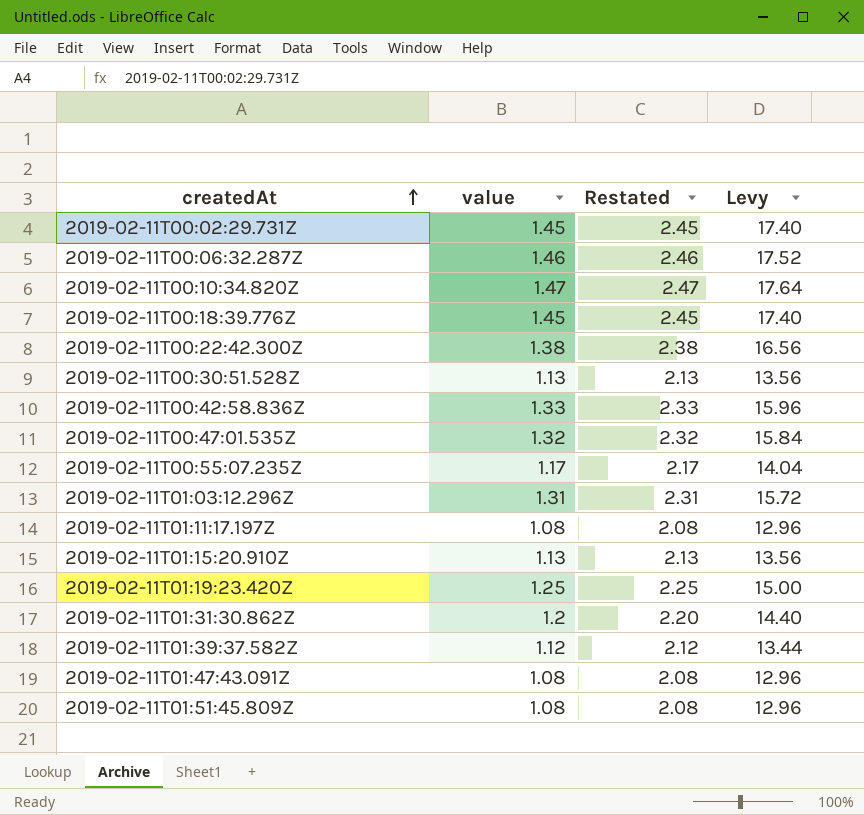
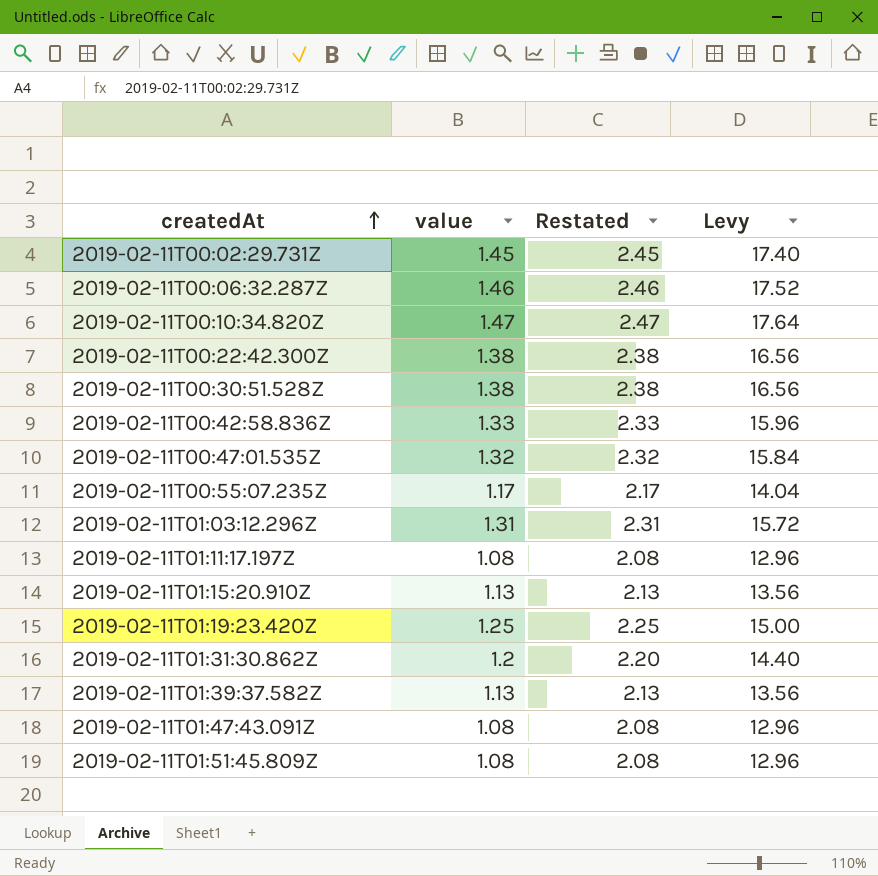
row 2019-02-11T00:18:39.776Z: 1.45 | 2.45 | 17.40 -> none
2019-02-11T00:30:51.528Z | value: 1.13 -> 1.38
2019-02-11T00:30:51.528Z | Restated: 2.13 -> 2.38
2019-02-11T00:30:51.528Z | Levy: 13.56 -> 16.56
2019-02-11T01:39:37.582Z | value: 1.12 -> 1.13
2019-02-11T01:39:37.582Z | Restated: 2.12 -> 2.13
2019-02-11T01:39:37.582Z | Levy: 13.44 -> 13.56

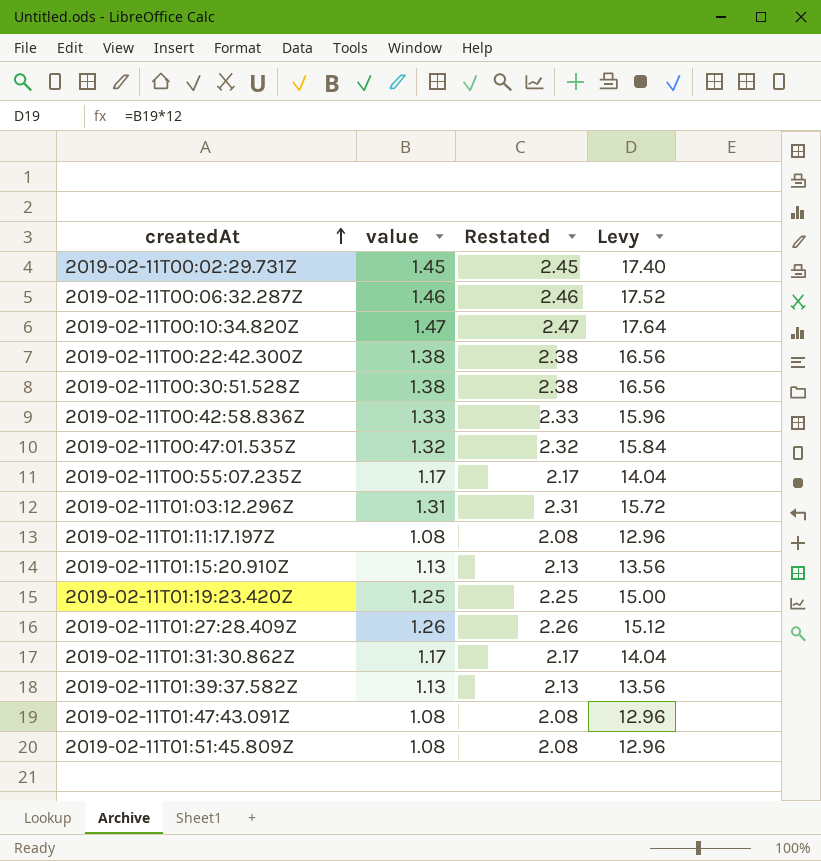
row 2019-02-11T01:27:28.409Z: none -> 1.26 | 2.26 | 15.12
2019-02-11T01:31:30.862Z | value: 1.2 -> 1.17
2019-02-11T01:31:30.862Z | Restated: 2.20 -> 2.17
2019-02-11T01:31:30.862Z | Levy: 14.40 -> 14.04

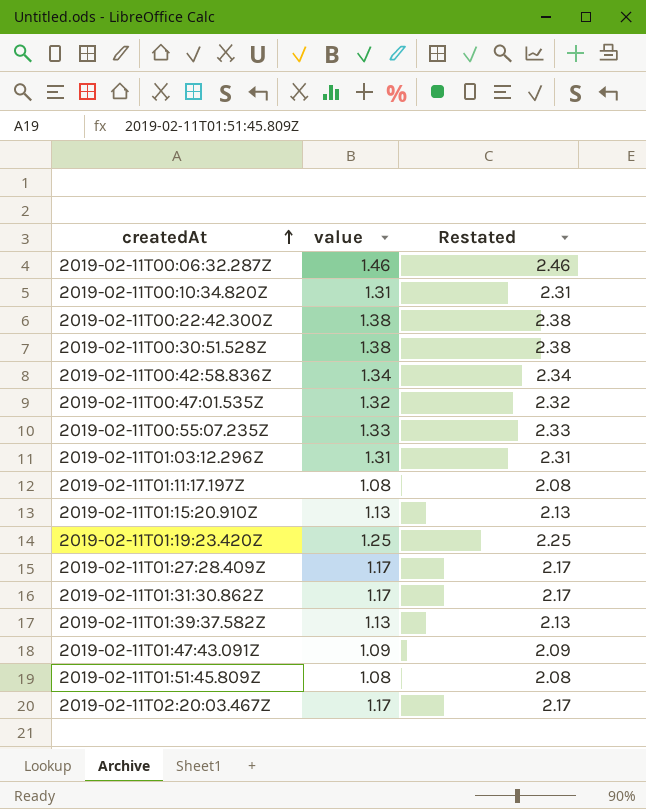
column Levy | formula: [value] * 12 -> none
row 2019-02-11T00:02:29.731Z: 1.45 | 2.45 | 17.40 -> none
2019-02-11T00:10:34.820Z | value: 1.47 -> 1.31
2019-02-11T00:10:34.820Z | Restated: 2.47 -> 2.31
2019-02-11T00:42:58.836Z | value: 1.33 -> 1.34
2019-02-11T00:42:58.836Z | Restated: 2.33 -> 2.34
2019-02-11T00:55:07.235Z | value: 1.17 -> 1.33
2019-02-11T00:55:07.235Z | Restated: 2.17 -> 2.33
2019-02-11T01:27:28.409Z | value: 1.26 -> 1.17
2019-02-11T01:27:28.409Z | Restated: 2.26 -> 2.17
2019-02-11T01:47:43.091Z | value: 1.08 -> 1.09
2019-02-11T01:47:43.091Z | Restated: 2.08 -> 2.09
row 2019-02-11T02:20:03.467Z: none -> 1.17 | 2.17

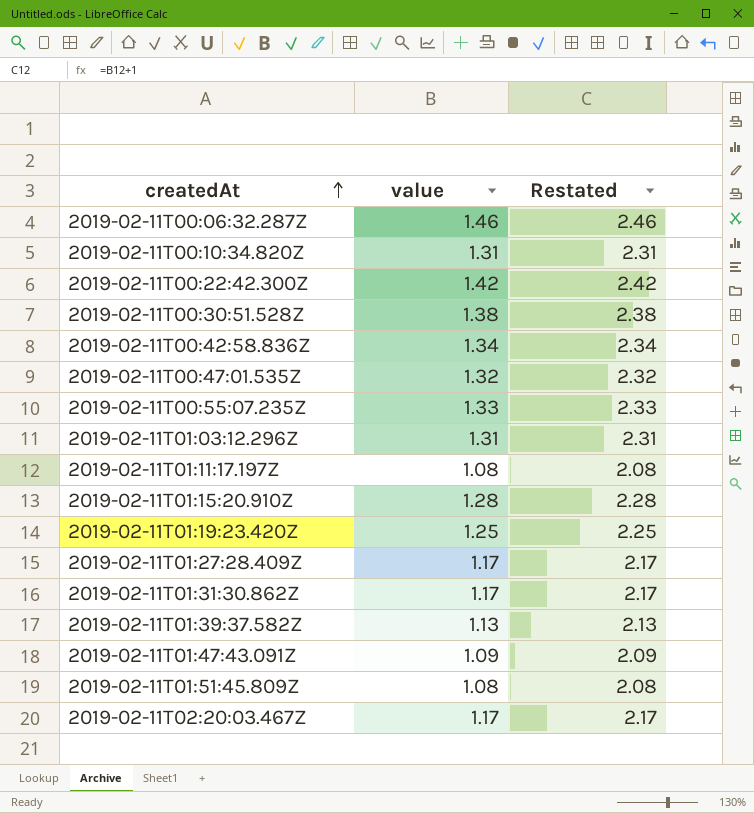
2019-02-11T00:22:42.300Z | value: 1.38 -> 1.42
2019-02-11T00:22:42.300Z | Restated: 2.38 -> 2.42
2019-02-11T01:15:20.910Z | value: 1.13 -> 1.28
2019-02-11T01:15:20.910Z | Restated: 2.13 -> 2.28

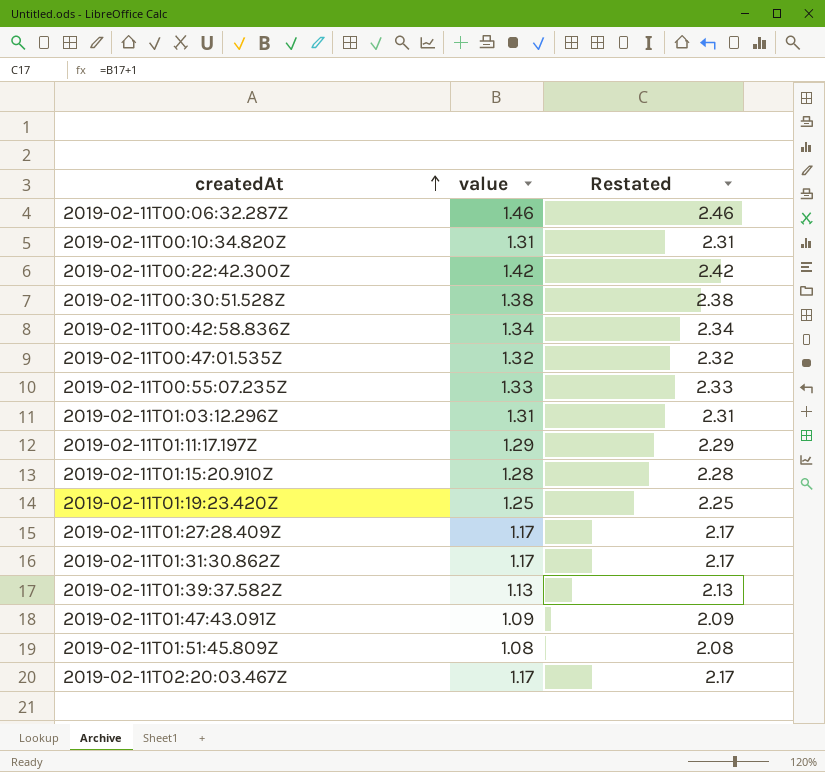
2019-02-11T01:11:17.197Z | value: 1.08 -> 1.29
2019-02-11T01:11:17.197Z | Restated: 2.08 -> 2.29

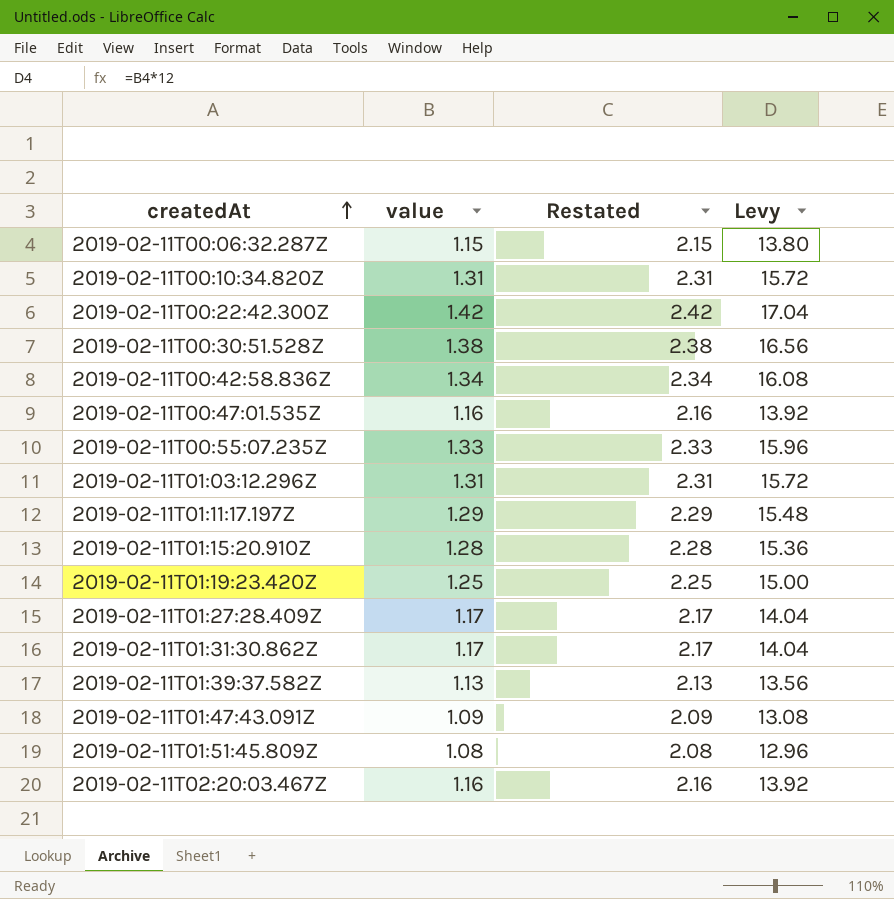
column Levy | formula: none -> [value] * 12
2019-02-11T00:06:32.287Z | value: 1.46 -> 1.15
2019-02-11T00:06:32.287Z | Restated: 2.46 -> 2.15
2019-02-11T00:47:01.535Z | value: 1.32 -> 1.16
2019-02-11T00:47:01.535Z | Restated: 2.32 -> 2.16
2019-02-11T02:20:03.467Z | value: 1.17 -> 1.16
2019-02-11T02:20:03.467Z | Restated: 2.17 -> 2.16

